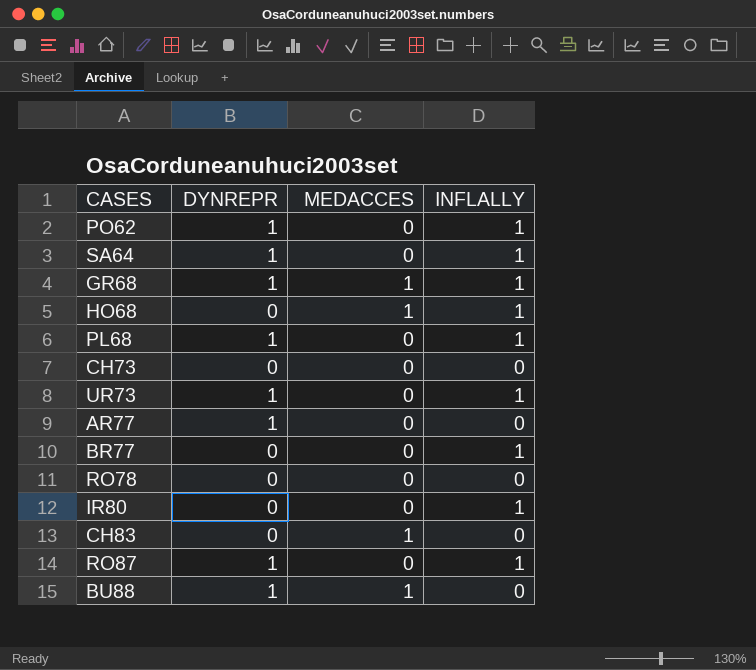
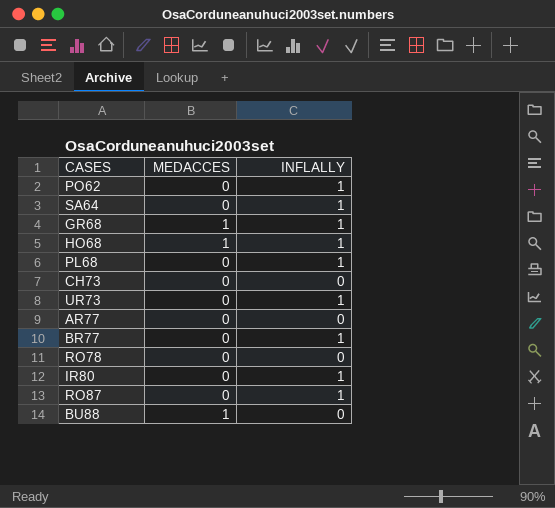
column DYNREPR | position: 2 -> none
row CH83: 0 | 1 | 0 -> none

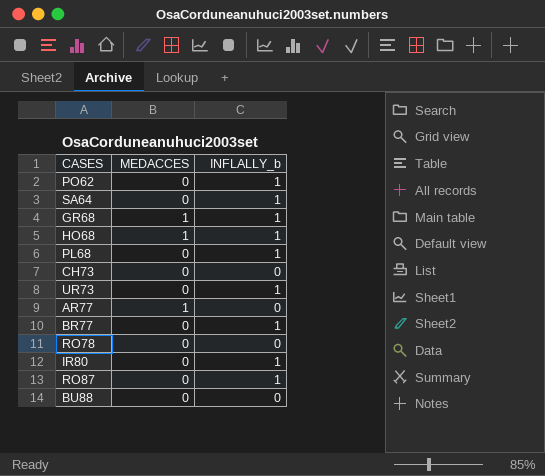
column name: INFLALLY -> INFLALLY_b
AR77 | MEDACCES: 0 -> 1
BU88 | MEDACCES: 1 -> 0

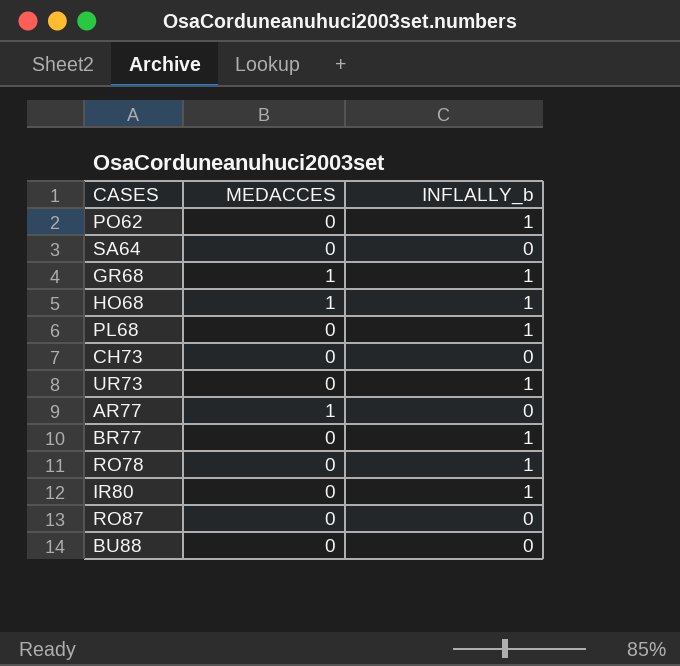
SA64 | INFLALLY_b: 1 -> 0
RO78 | INFLALLY_b: 0 -> 1
RO87 | INFLALLY_b: 1 -> 0

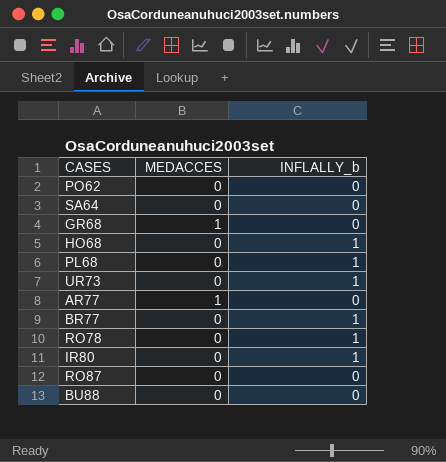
row CH73: 0 | 0 -> none
PO62 | INFLALLY_b: 1 -> 0
GR68 | INFLALLY_b: 1 -> 0
HO68 | MEDACCES: 1 -> 0

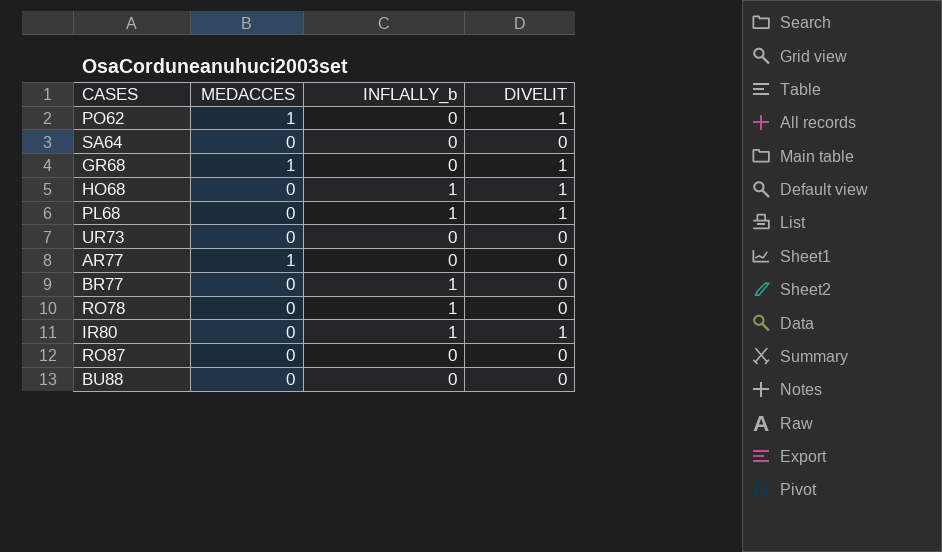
column DIVELIT | position: none -> 4
PO62 | MEDACCES: 0 -> 1
UR73 | INFLALLY_b: 1 -> 0

